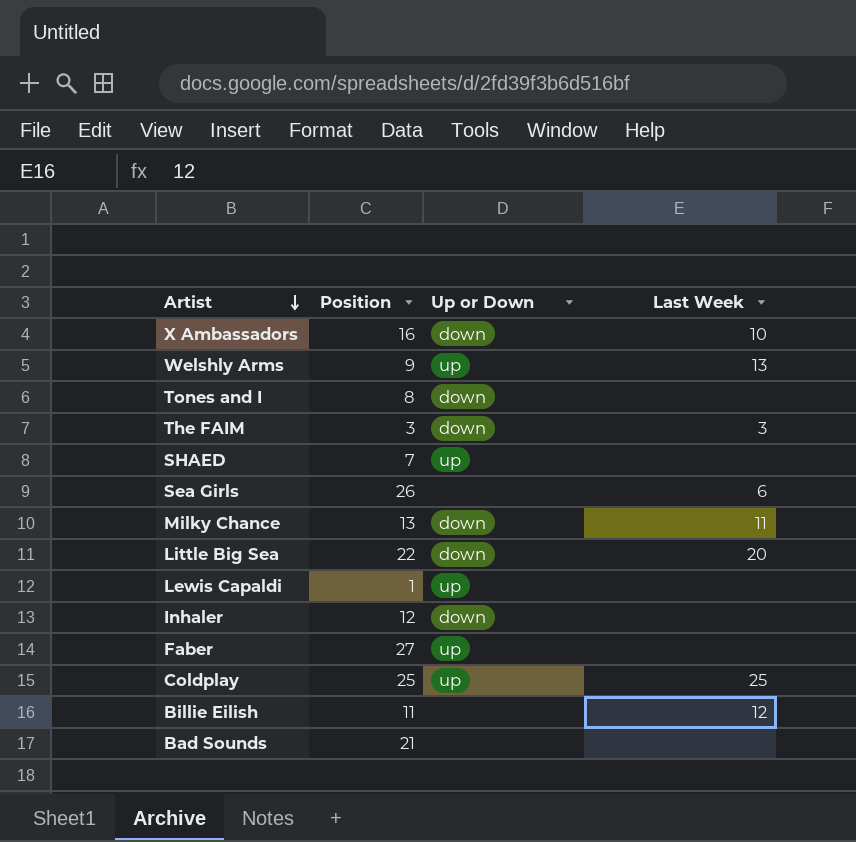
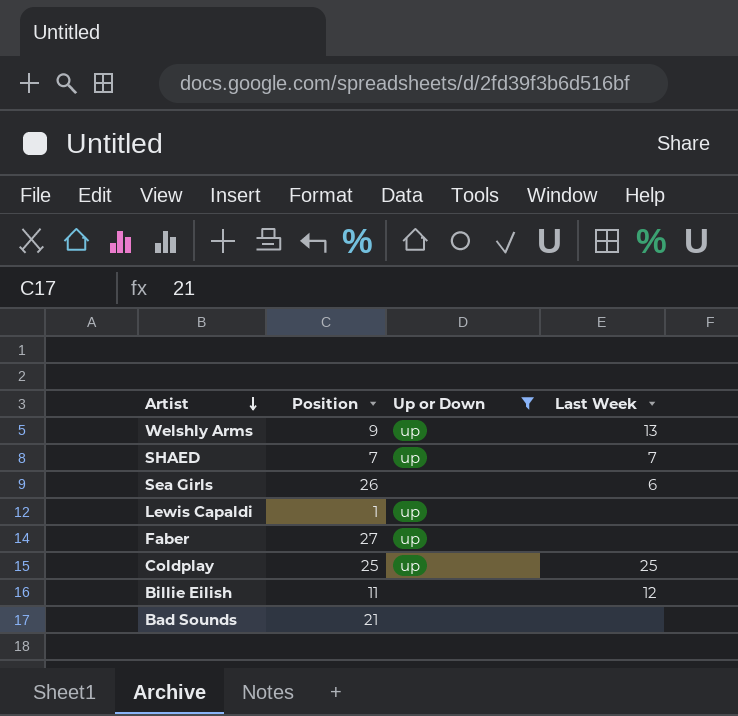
filter: none -> Up or Down != down
SHAED | Last Week: none -> 7

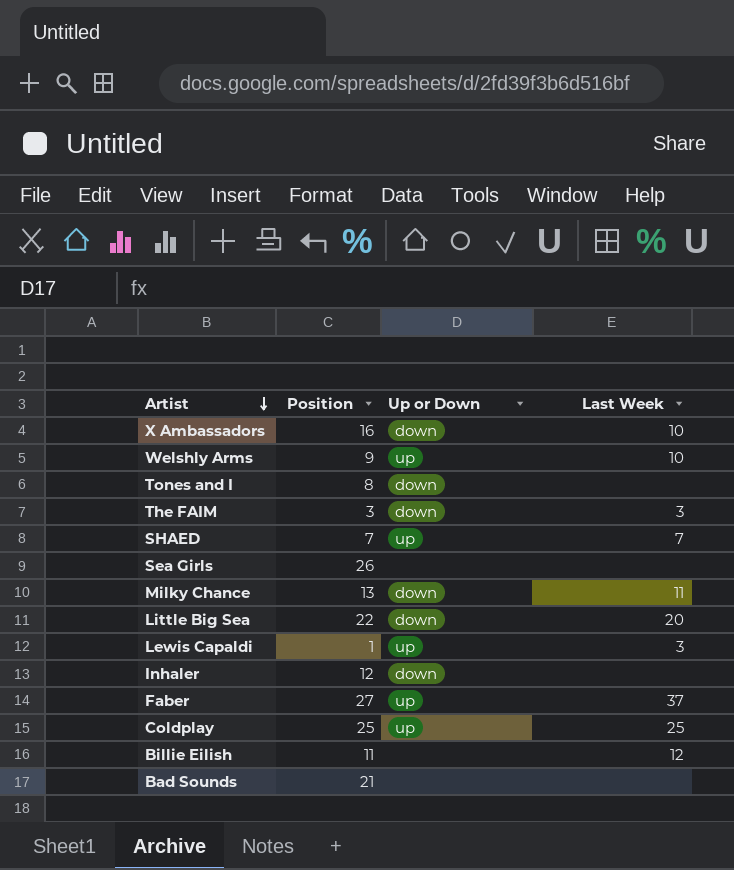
filter: Up or Down != down -> none
Welshly Arms | Last Week: 13 -> 10
Sea Girls | Last Week: 6 -> none
Lewis Capaldi | Last Week: none -> 3
Faber | Last Week: none -> 37

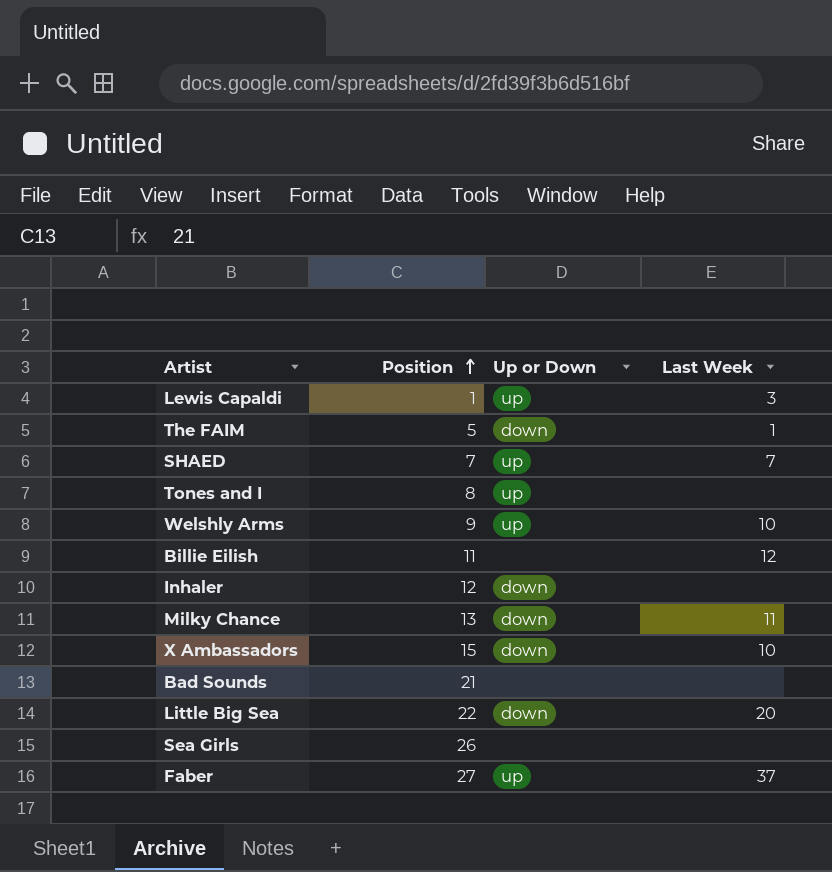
row order: Artist descending -> Position ascending
row Coldplay: 25 | up | 25 -> none
The FAIM | Position: 3 -> 5
The FAIM | Last Week: 3 -> 1
Tones and I | Up or Down: down -> up
X Ambassadors | Position: 16 -> 15

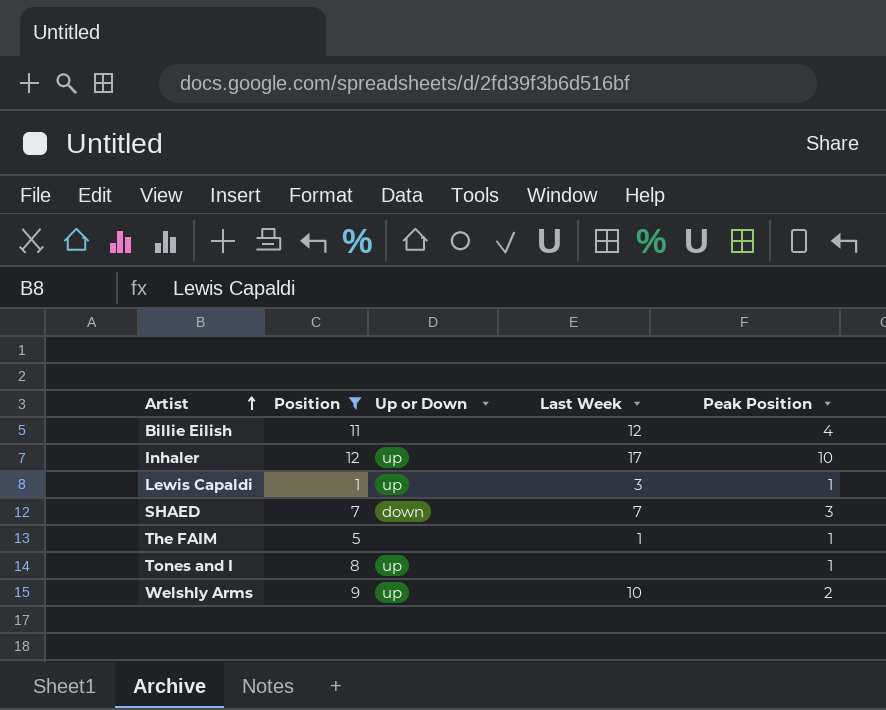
filter: none -> Position <= 12
row order: Position ascending -> Artist ascending
column Peak Position | position: none -> 5
Inhaler | Up or Down: down -> up
Inhaler | Last Week: none -> 17
SHAED | Up or Down: up -> down
The FAIM | Up or Down: down -> none

